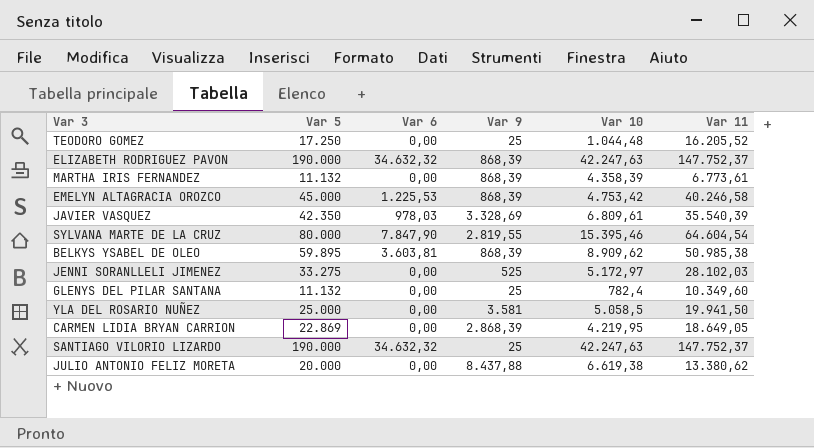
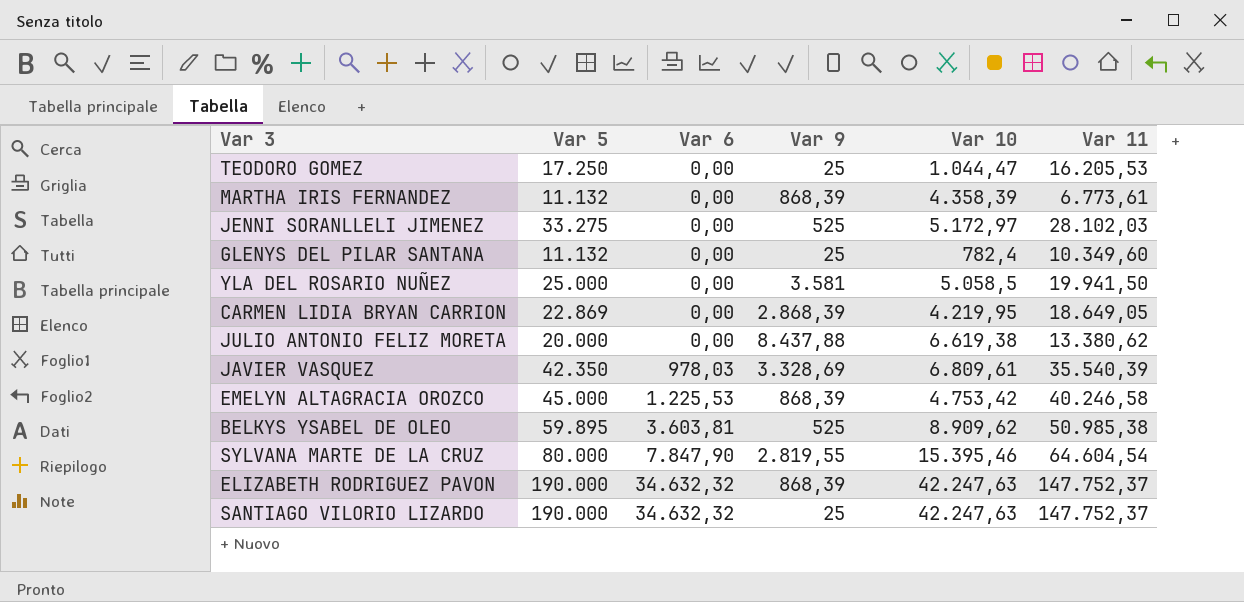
row order: none -> Var 6 ascending
TEODORO GOMEZ | Var 10: 1.044,48 -> 1.044,47
TEODORO GOMEZ | Var 11: 16.205,52 -> 16.205,53
BELKYS YSABEL DE OLEO | Var 9: 868,39 -> 525

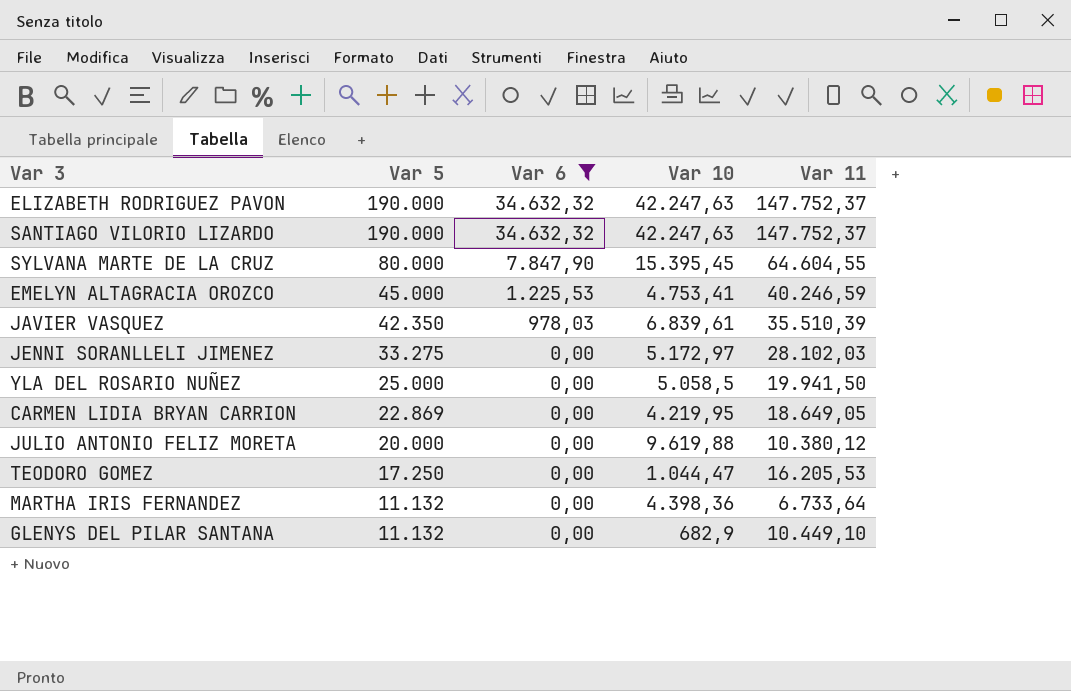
filter: none -> Var 6 != 3.603,81
row order: Var 6 ascending -> Var 5 descending
column Var 9 | position: 4 -> none
SYLVANA MARTE DE LA CRUZ | Var 10: 15.395,46 -> 15.395,45
SYLVANA MARTE DE LA CRUZ | Var 11: 64.604,54 -> 64.604,55
EMELYN ALTAGRACIA OROZCO | Var 10: 4.753,42 -> 4.753,41
EMELYN ALTAGRACIA OROZCO | Var 11: 40.246,58 -> 40.246,59
JAVIER VASQUEZ | Var 10: 6.809,61 -> 6.839,61
JAVIER VASQUEZ | Var 11: 35.540,39 -> 35.510,39
JULIO ANTONIO FELIZ MORETA | Var 10: 6.619,38 -> 9.619,88
JULIO ANTONIO FELIZ MORETA | Var 11: 13.380,62 -> 10.380,12
MARTHA IRIS FERNANDEZ | Var 10: 4.358,39 -> 4.398,36
MARTHA IRIS FERNANDEZ | Var 11: 6.773,61 -> 6.733,64
GLENYS DEL PILAR SANTANA | Var 10: 782,4 -> 682,9
GLENYS DEL PILAR SANTANA | Var 11: 10.349,60 -> 10.449,10

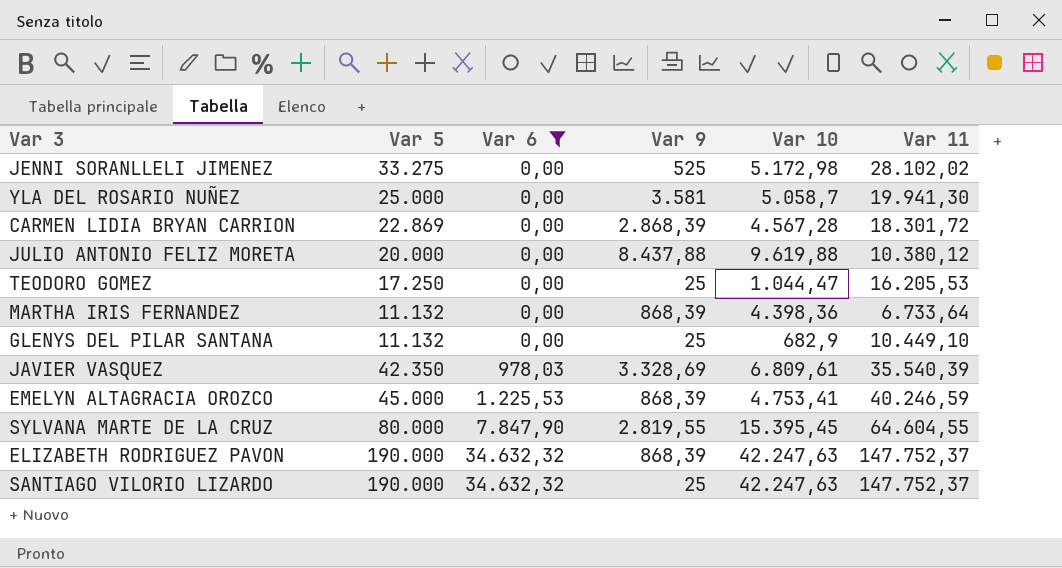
row order: Var 5 descending -> Var 6 ascending
column Var 9 | position: none -> 4
JENNI SORANLLELI JIMENEZ | Var 10: 5.172,97 -> 5.172,98
JENNI SORANLLELI JIMENEZ | Var 11: 28.102,03 -> 28.102,02
YLA DEL ROSARIO NUÑEZ | Var 10: 5.058,5 -> 5.058,7
YLA DEL ROSARIO NUÑEZ | Var 11: 19.941,50 -> 19.941,30
CARMEN LIDIA BRYAN CARRION | Var 10: 4.219,95 -> 4.567,28
CARMEN LIDIA BRYAN CARRION | Var 11: 18.649,05 -> 18.301,72
JAVIER VASQUEZ | Var 10: 6.839,61 -> 6.809,61
JAVIER VASQUEZ | Var 11: 35.510,39 -> 35.540,39

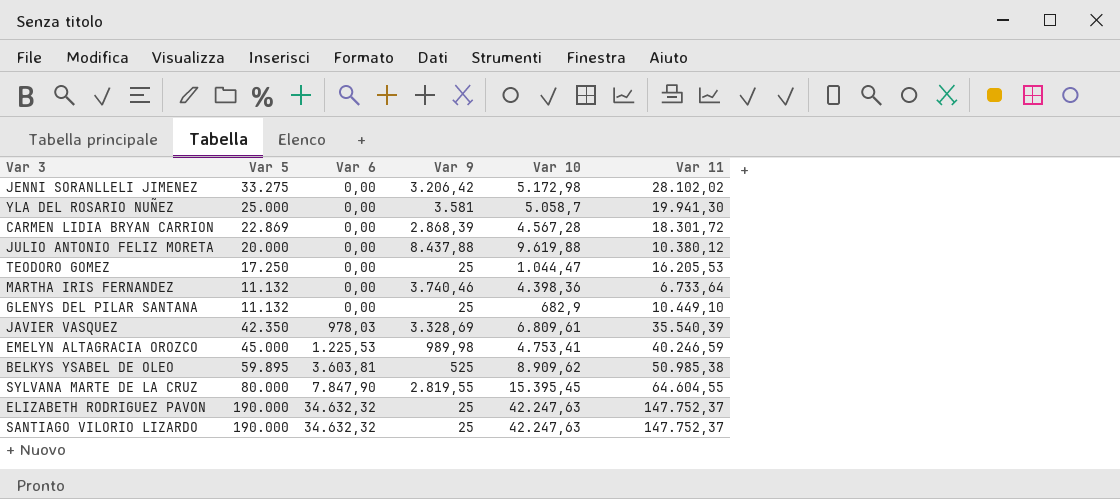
filter: Var 6 != 3.603,81 -> none
JENNI SORANLLELI JIMENEZ | Var 9: 525 -> 3.206,42
MARTHA IRIS FERNANDEZ | Var 9: 868,39 -> 3.740,46
EMELYN ALTAGRACIA OROZCO | Var 9: 868,39 -> 989,98
ELIZABETH RODRIGUEZ PAVON | Var 9: 868,39 -> 25

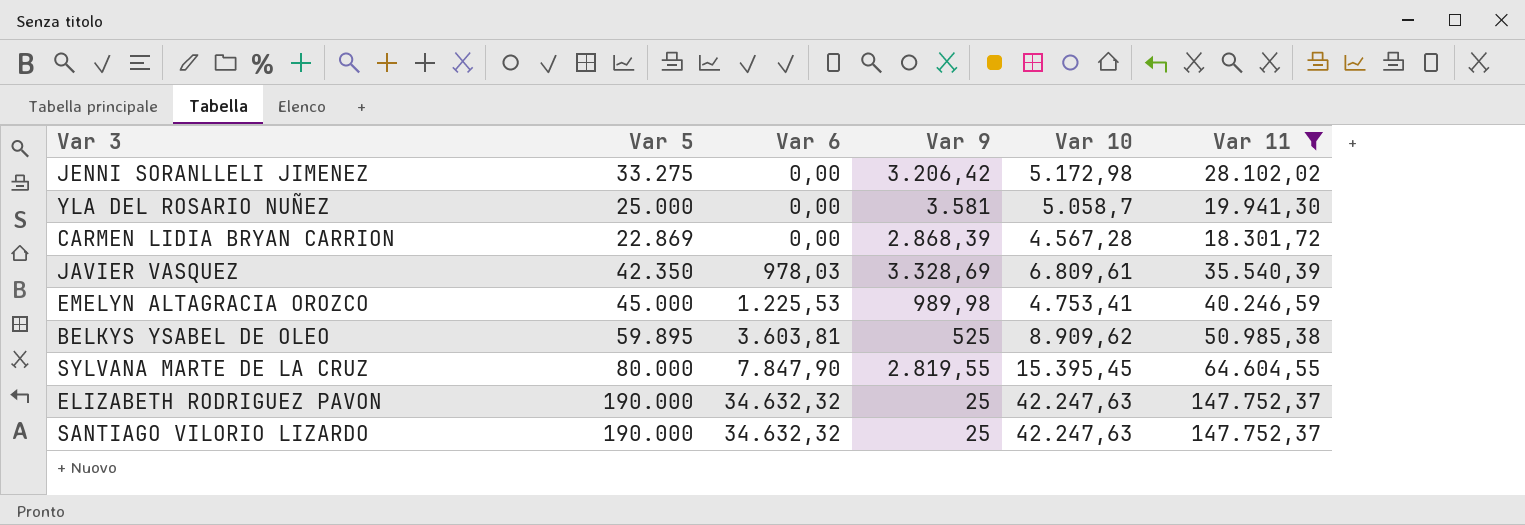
filter: none -> Var 11 >= 18.301,72

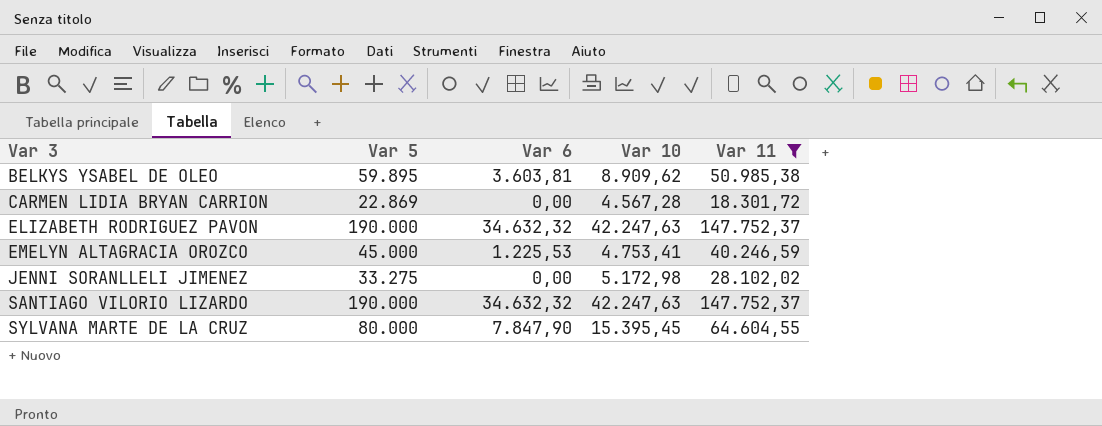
row order: Var 6 ascending -> Var 3 ascending
column Var 9 | position: 4 -> none
row YLA DEL ROSARIO NUÑEZ: 25.000 | 0,00 | 3.581 | 5.058,7 | 19.941,30 -> none
row JAVIER VASQUEZ: 42.350 | 978,03 | 3.328,69 | 6.809,61 | 35.540,39 -> none

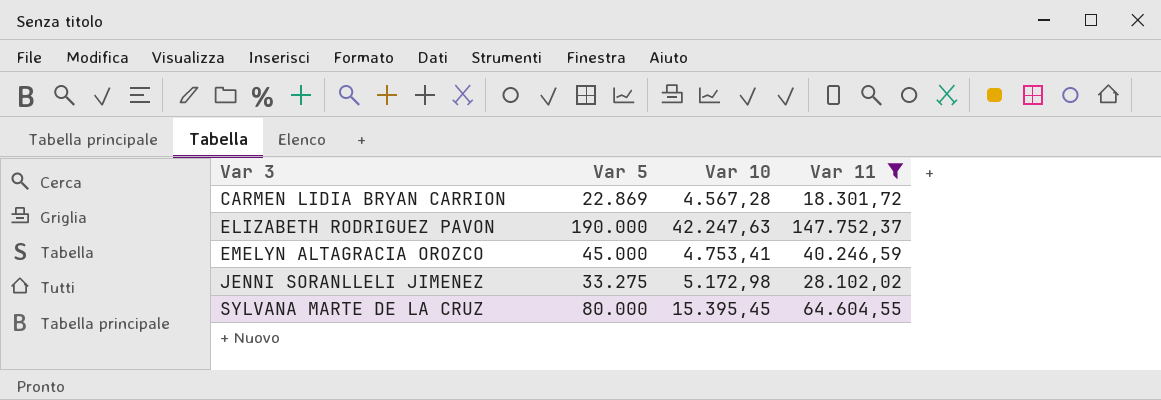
column Var 6 | position: 3 -> none
row BELKYS YSABEL DE OLEO: 59.895 | 3.603,81 | 8.909,62 | 50.985,38 -> none
row SANTIAGO VILORIO LIZARDO: 190.000 | 34.632,32 | 42.247,63 | 147.752,37 -> none

